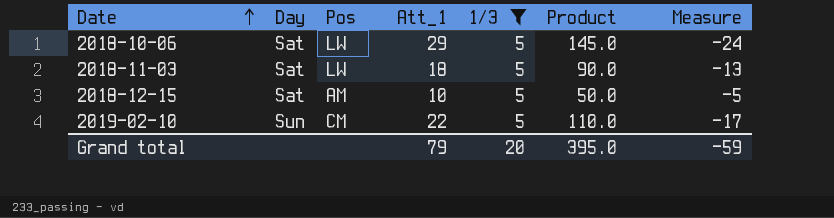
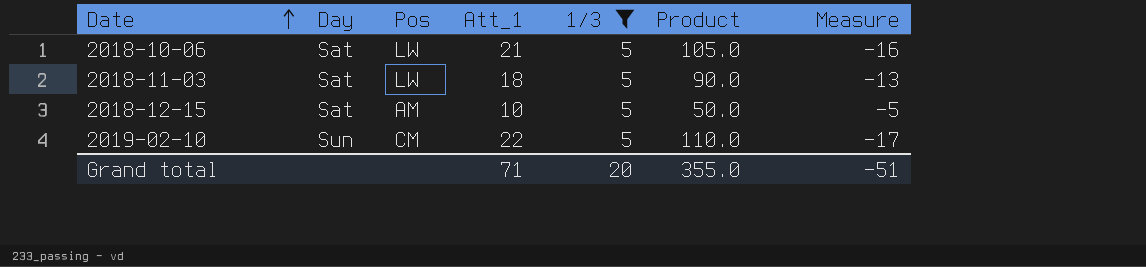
2018-10-06 | Att_1: 29 -> 21
2018-10-06 | Product: 145.0 -> 105.0
2018-10-06 | Measure: -24 -> -16
Grand total | Att_1: 79 -> 71
Grand total | Product: 395.0 -> 355.0
Grand total | Measure: -59 -> -51

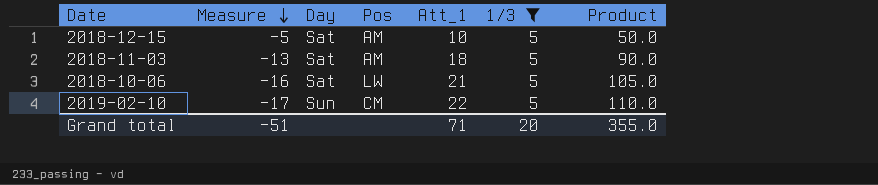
row order: Date ascending -> Measure descending
column Measure | position: 7 -> 2
2018-11-03 | Pos: LW -> AM

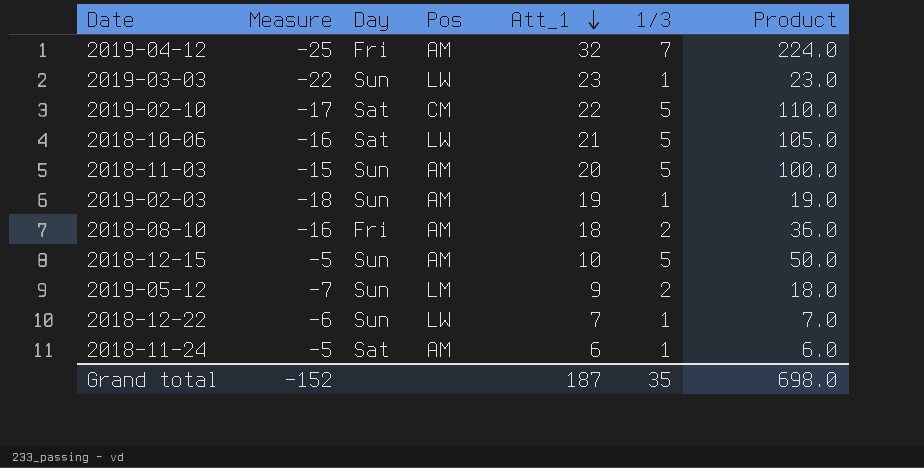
filter: 1/3 = 5 -> none
row order: Measure descending -> Att_1 descending
2019-02-10 | Day: Sun -> Sat
2018-11-03 | Measure: -13 -> -15
2018-11-03 | Day: Sat -> Sun
2018-11-03 | Att_1: 18 -> 20
2018-11-03 | Product: 90.0 -> 100.0
2018-12-15 | Day: Sat -> Sun
Grand total | Measure: -51 -> -152
Grand total | Att_1: 71 -> 187
Grand total | 1/3: 20 -> 35
Grand total | Product: 355.0 -> 698.0

